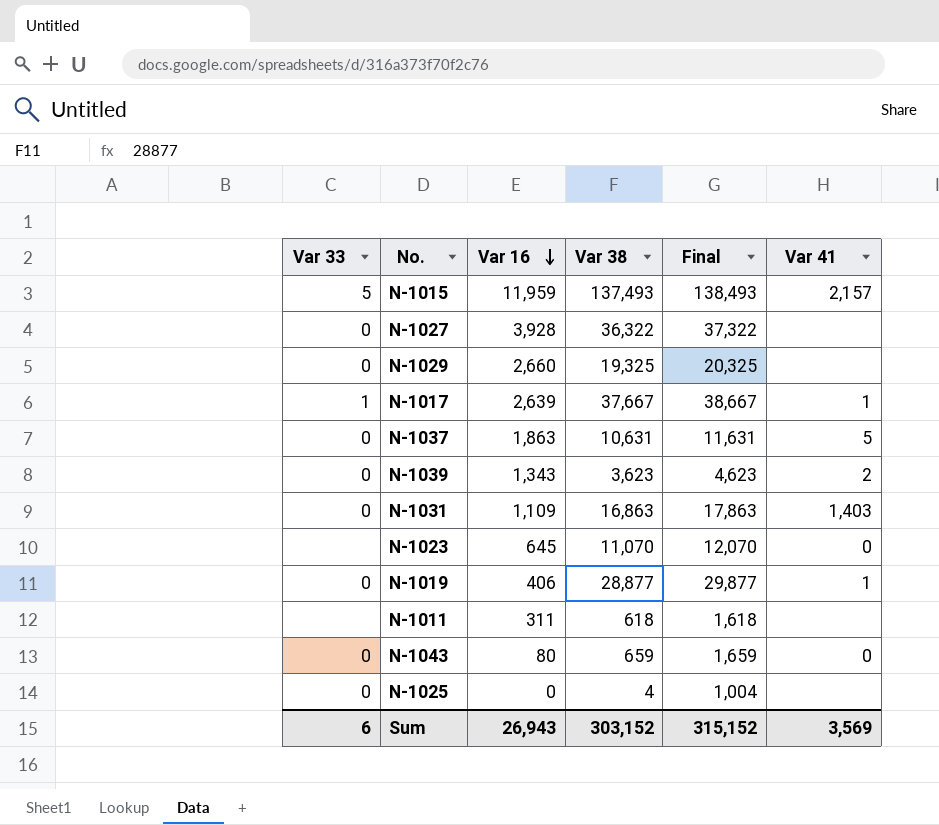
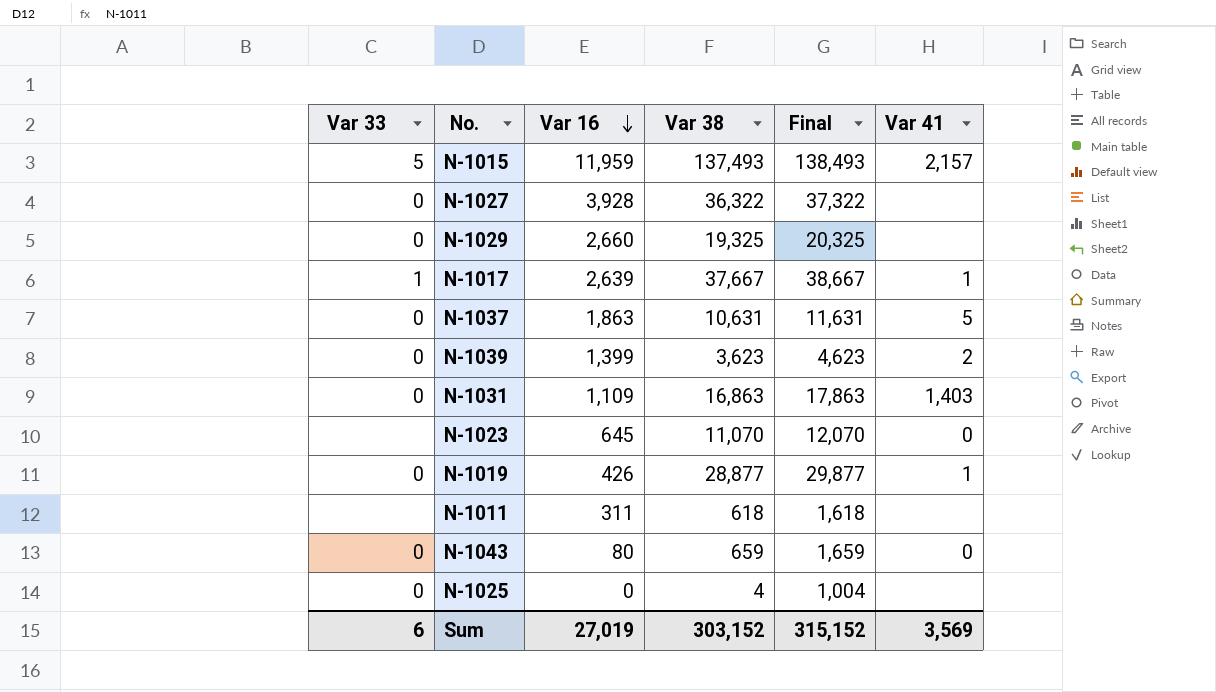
N-1039 | Var 16: 1,343 -> 1,399
N-1019 | Var 16: 406 -> 426
Sum | Var 16: 26,943 -> 27,019

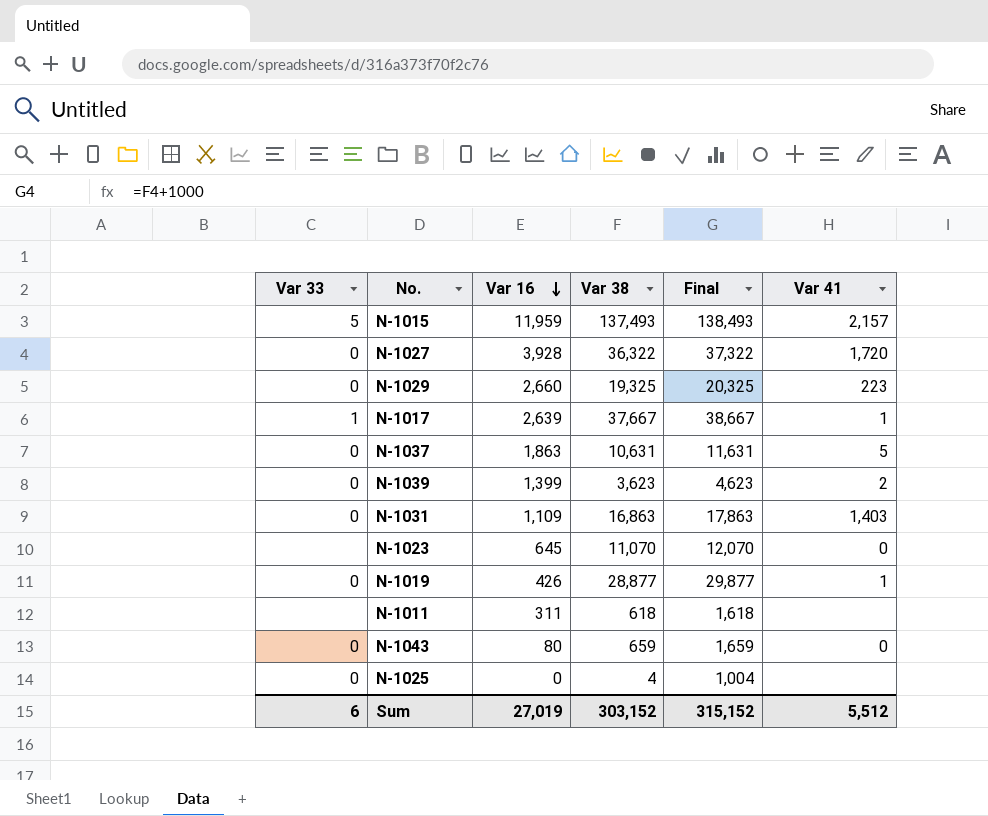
N-1027 | Var 41: none -> 1,720
N-1029 | Var 41: none -> 223
Sum | Var 41: 3,569 -> 5,512

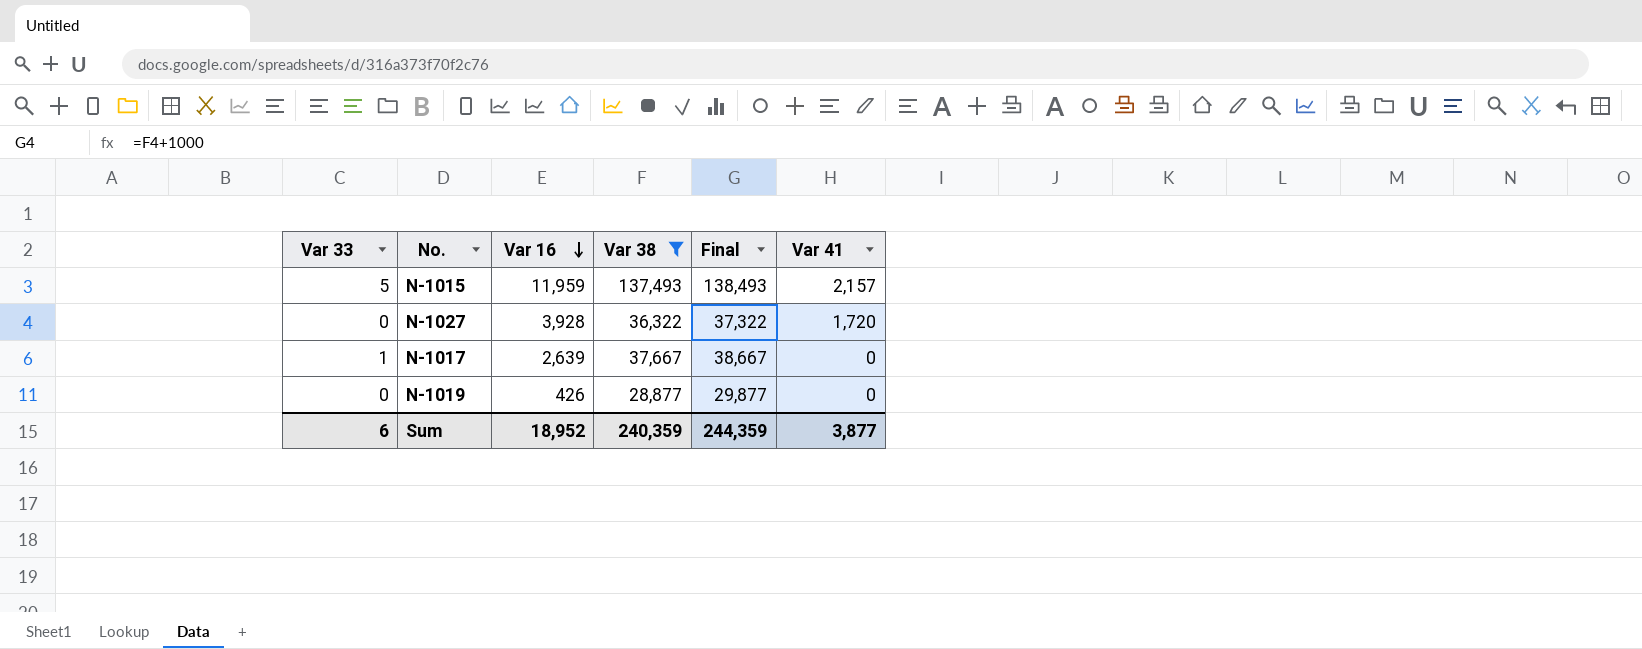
filter: none -> Var 38 >= 28,877
N-1017 | Var 41: 1 -> 0
N-1019 | Var 41: 1 -> 0
Sum | Var 16: 27,019 -> 18,952
Sum | Var 38: 303,152 -> 240,359
Sum | Final: 315,152 -> 244,359
Sum | Var 41: 5,512 -> 3,877

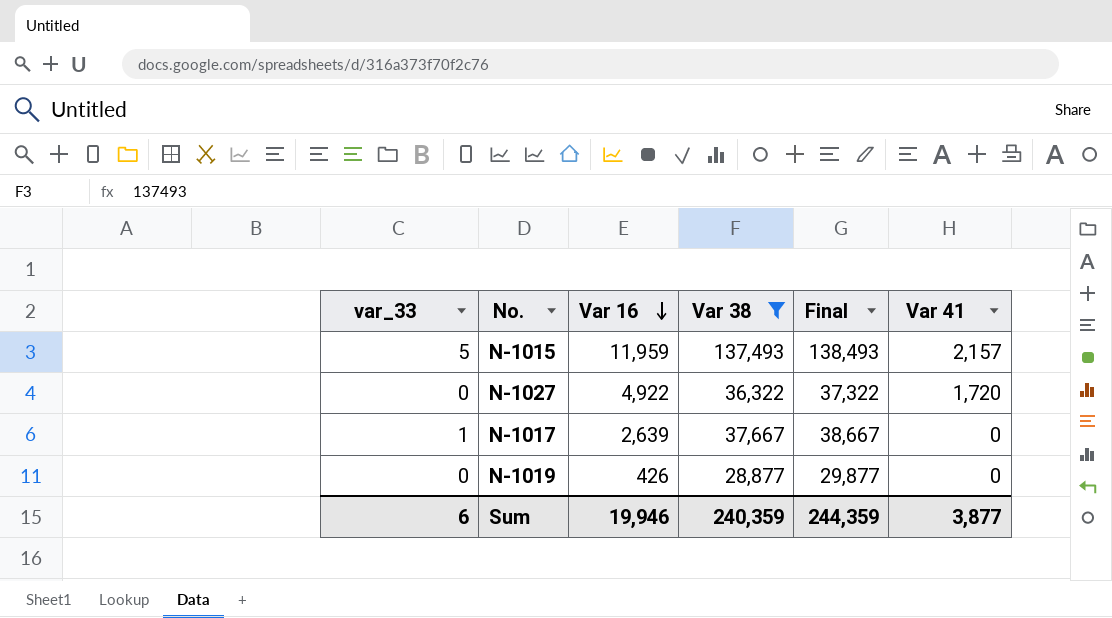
column name: Var 33 -> var_33
N-1027 | Var 16: 3,928 -> 4,922
Sum | Var 16: 18,952 -> 19,946

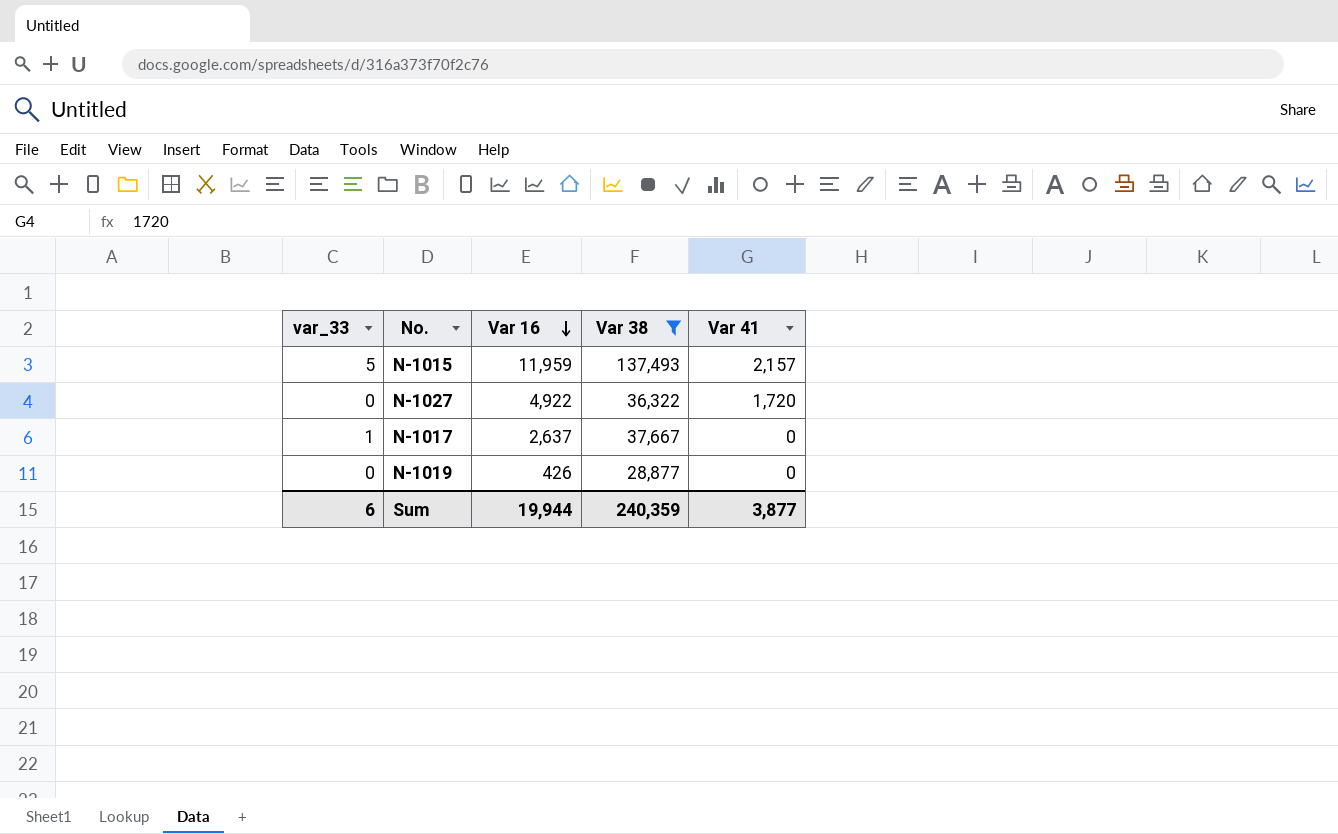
column Final | formula: [Var 38] + 1000 -> none
N-1017 | Var 16: 2,639 -> 2,637
Sum | Var 16: 19,946 -> 19,944

